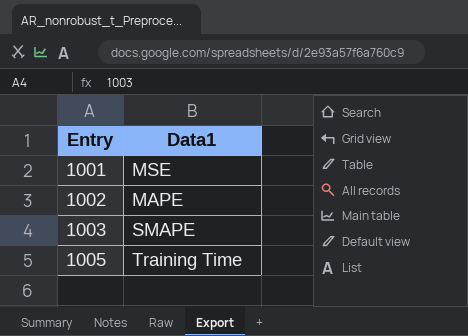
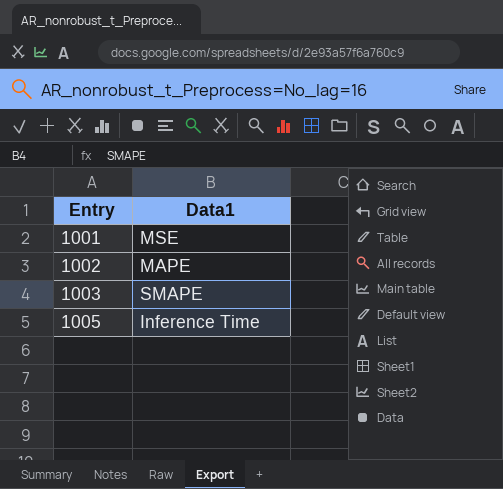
1005 | Data1: Training Time -> Inference Time

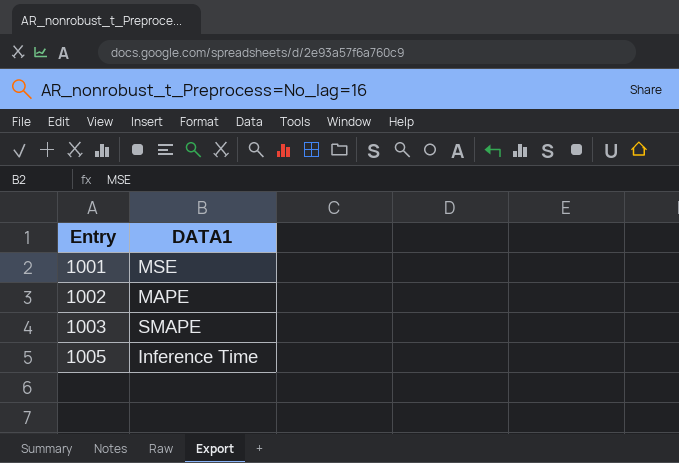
column name: Data1 -> DATA1

